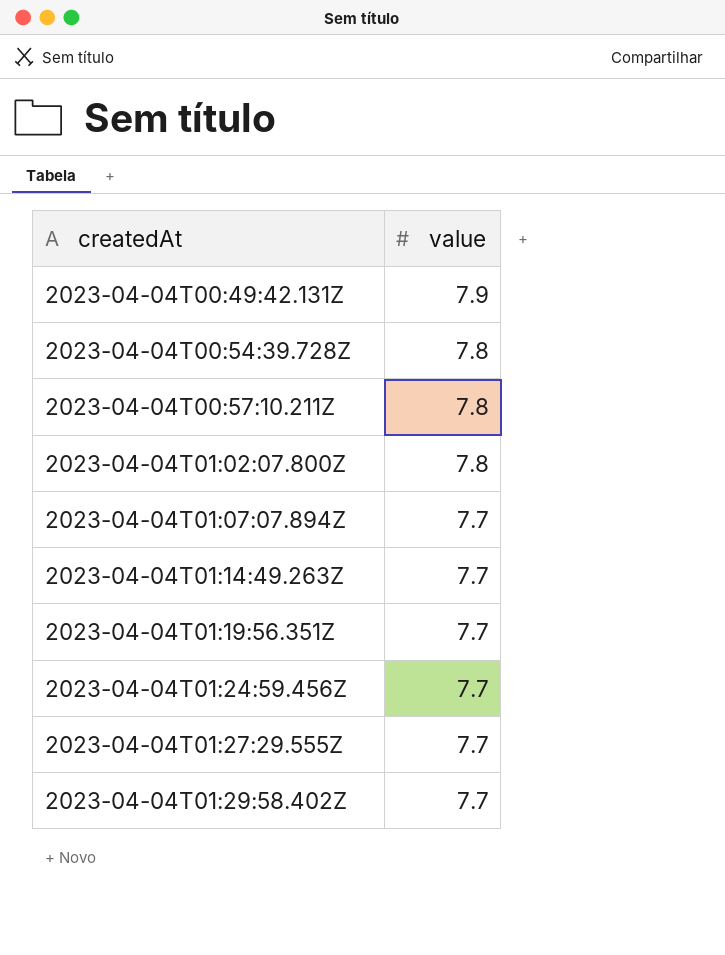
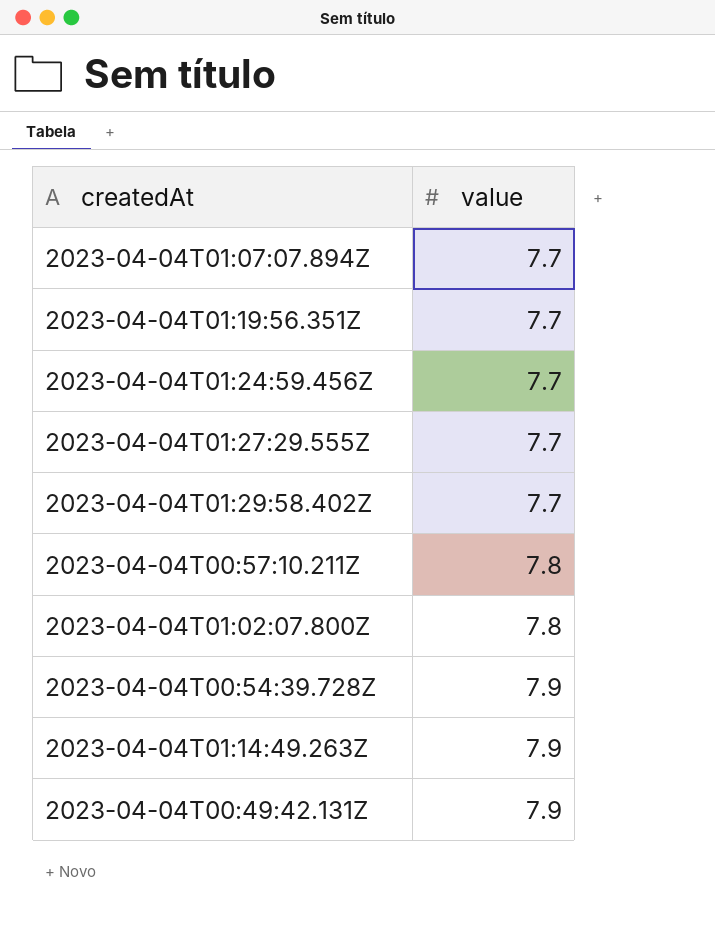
row order: createdAt ascending -> value ascending
2023-04-04T00:54:39.728Z | value: 7.8 -> 7.9
2023-04-04T01:14:49.263Z | value: 7.7 -> 7.9

